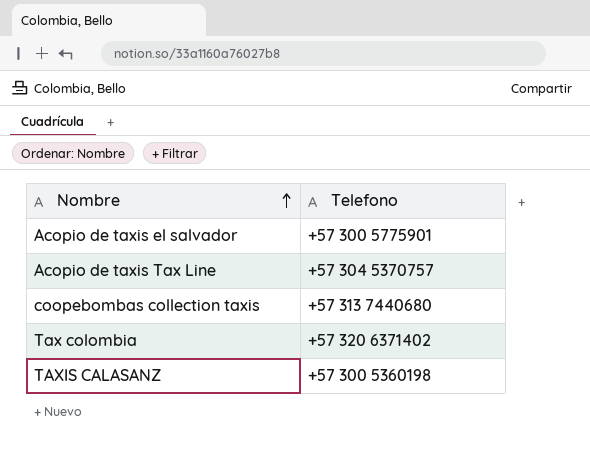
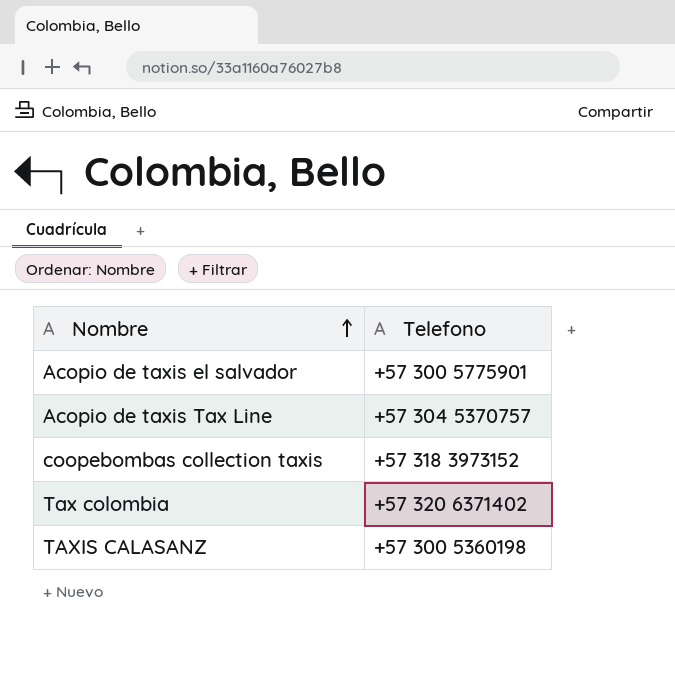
coopebombas collection taxis | Telefono: +57 313 7440680 -> +57 318 3973152

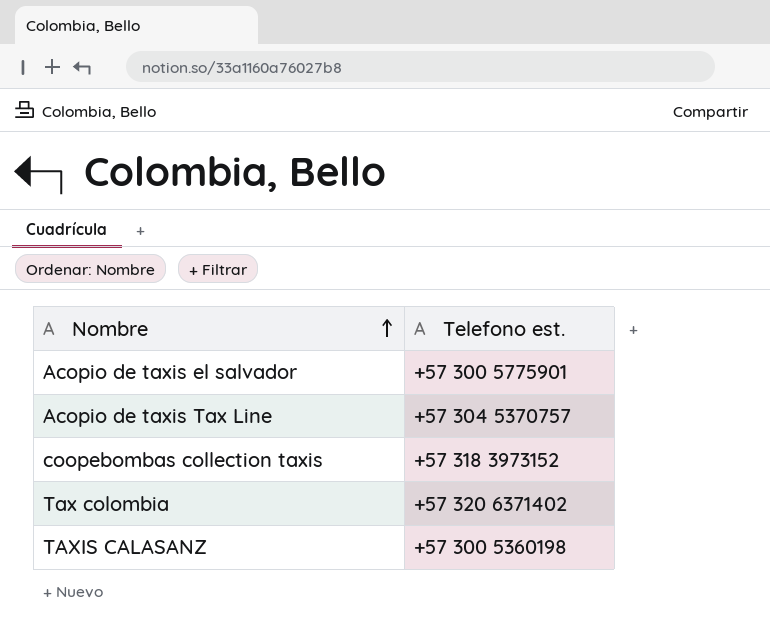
column name: Telefono -> Telefono est.

